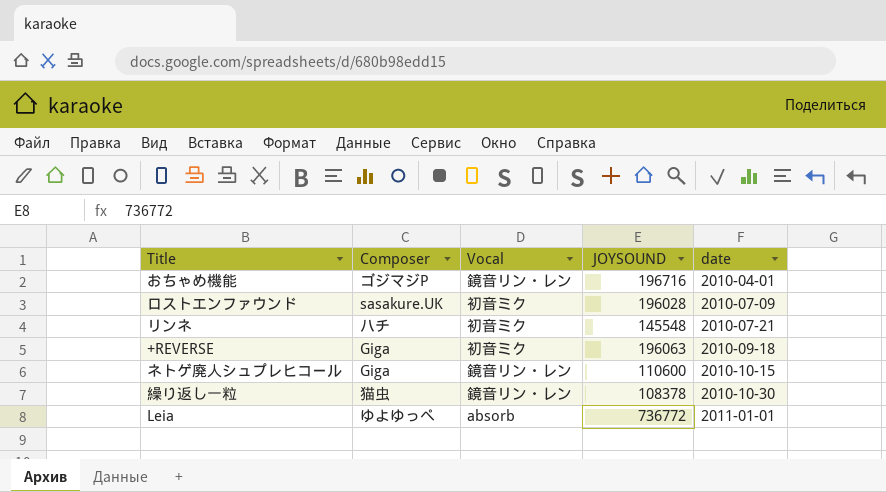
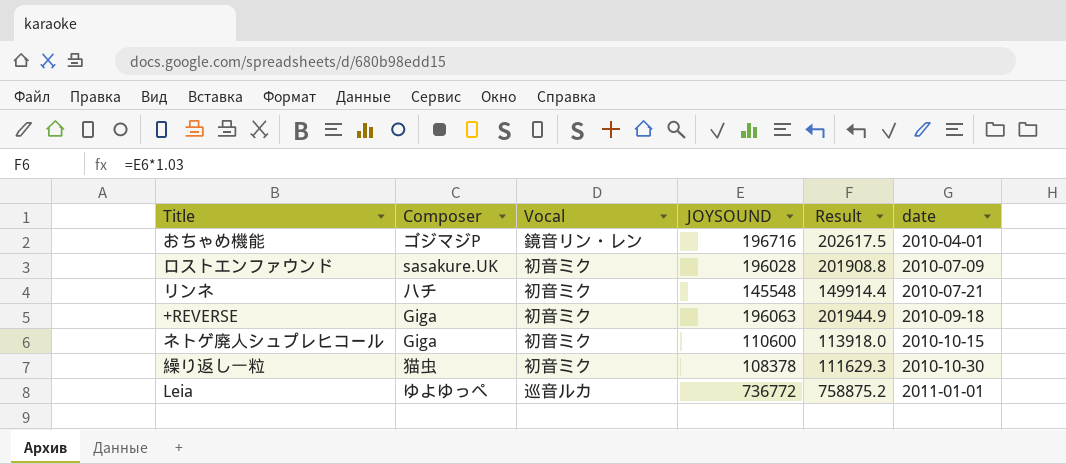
column Result | formula: none -> [JOYSOUND] * 1.03
ネトゲ廃人シュプレヒコール | Vocal: 鏡音リン・レン -> 初音ミク
繰り返し一粒 | Vocal: 鏡音リン・レン -> 初音ミク
Leia | Vocal: absorb -> 巡音ルカ

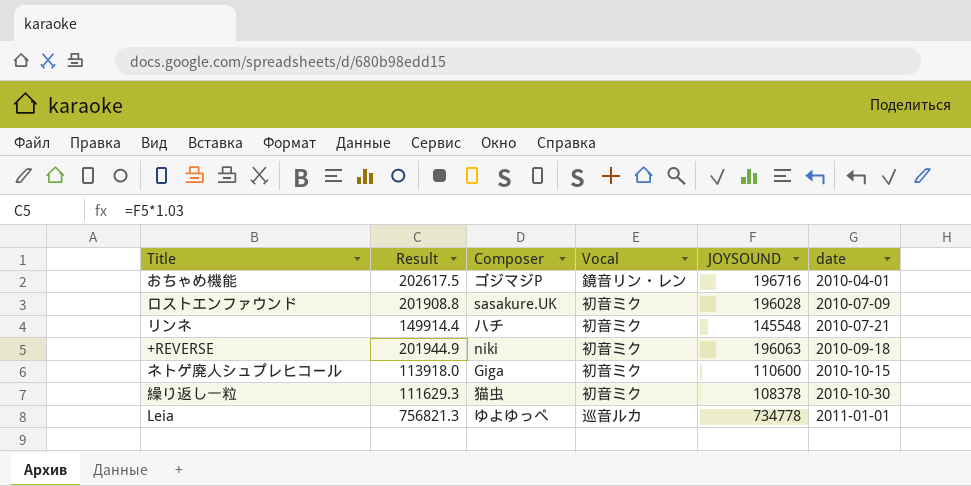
column Result | position: 5 -> 2
+REVERSE | Composer: Giga -> niki
Leia | Result: 758875.2 -> 756821.3
Leia | JOYSOUND: 736772 -> 734778

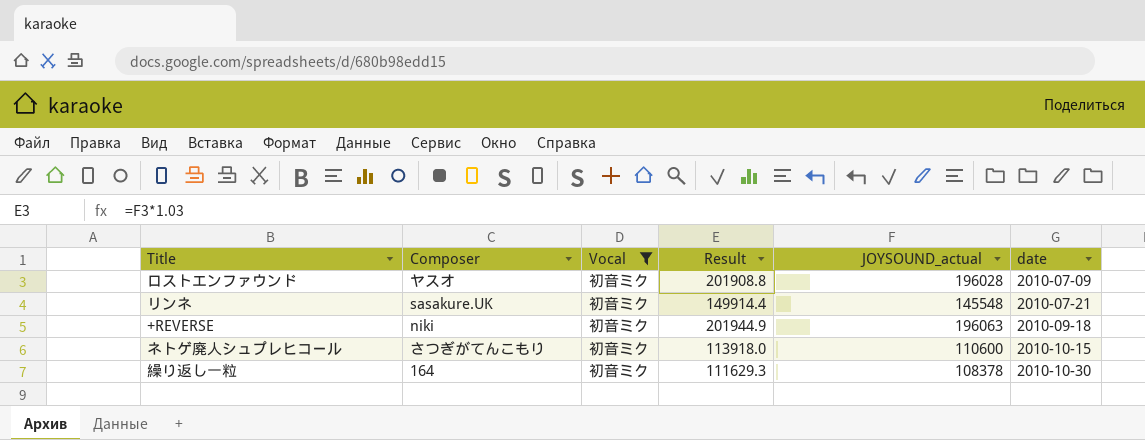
filter: none -> Vocal = 初音ミク
column Result | position: 2 -> 4
column name: JOYSOUND -> JOYSOUND_actual
ロストエンファウンド | Composer: sasakure.UK -> ヤスオ
リンネ | Composer: ハチ -> sasakure.UK
ネトゲ廃人シュプレヒコール | Composer: Giga -> さつぎがてんこもり
繰り返し一粒 | Composer: 猫虫 -> 164

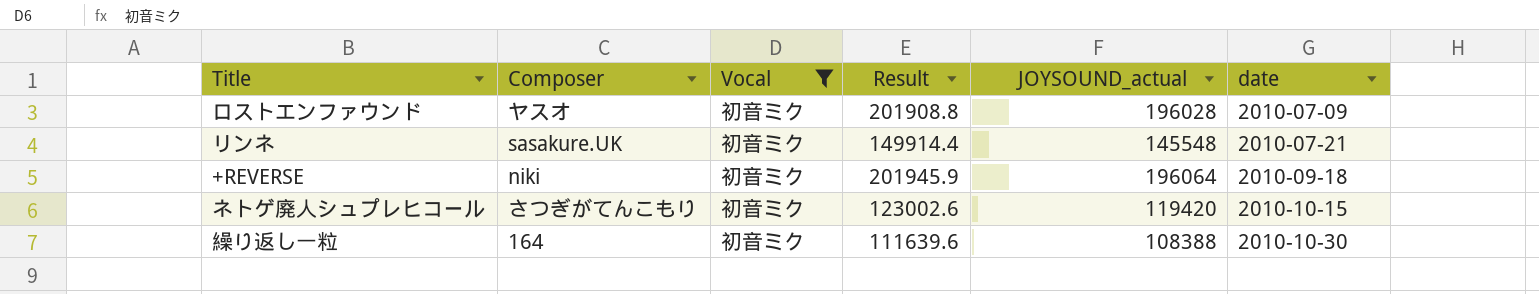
+REVERSE | Result: 201944.9 -> 201945.9
+REVERSE | JOYSOUND_actual: 196063 -> 196064
ネトゲ廃人シュプレヒコール | Result: 113918.0 -> 123002.6
ネトゲ廃人シュプレヒコール | JOYSOUND_actual: 110600 -> 119420
繰り返し一粒 | Result: 111629.3 -> 111639.6
繰り返し一粒 | JOYSOUND_actual: 108378 -> 108388

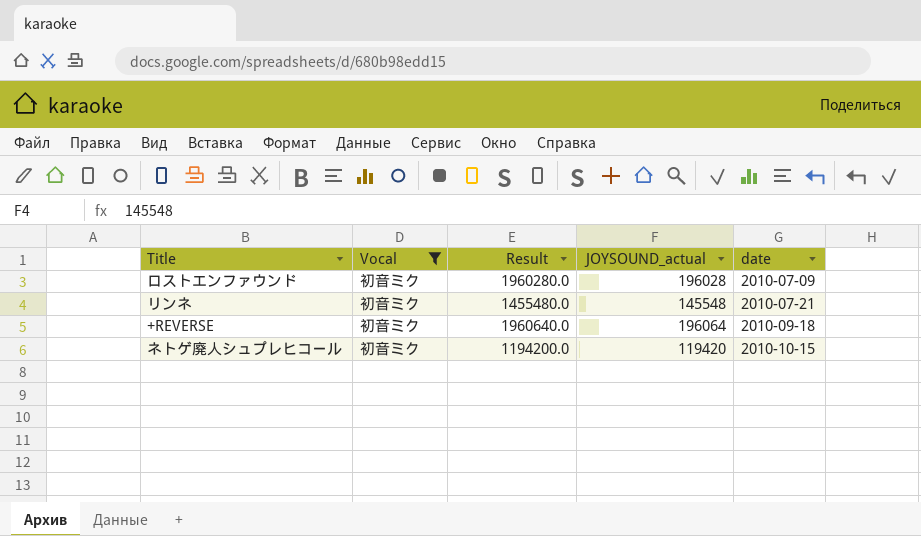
column Composer | position: 2 -> none
column Result | formula: [JOYSOUND_actual] * 1.03 -> [JOYSOUND_actual] * 10
row 繰り返し一粒: 164 | 初音ミク | 111639.6 | 108388 | 2010-10-30 -> none

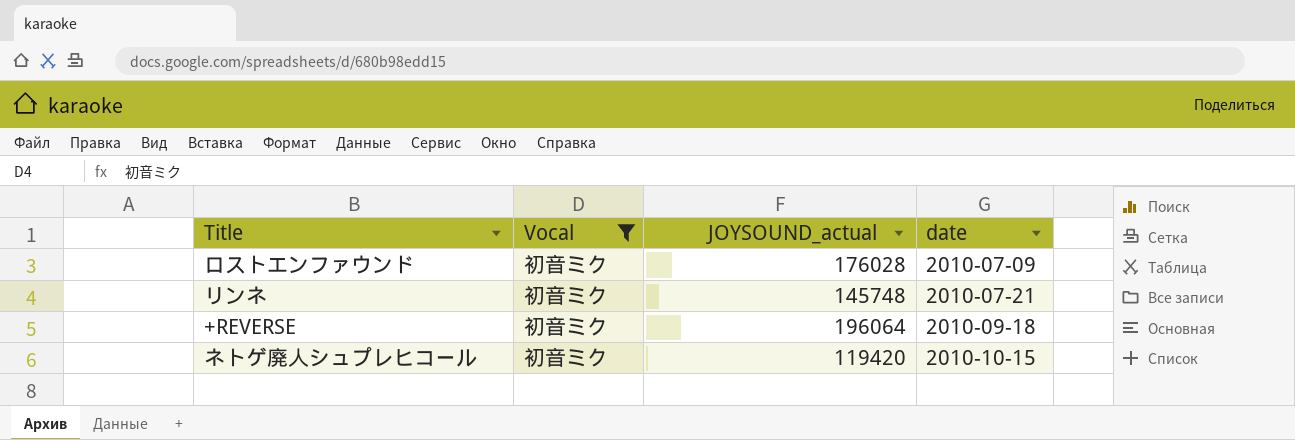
column Result | formula: [JOYSOUND_actual] * 10 -> none
ロストエンファウンド | JOYSOUND_actual: 196028 -> 176028
リンネ | JOYSOUND_actual: 145548 -> 145748

